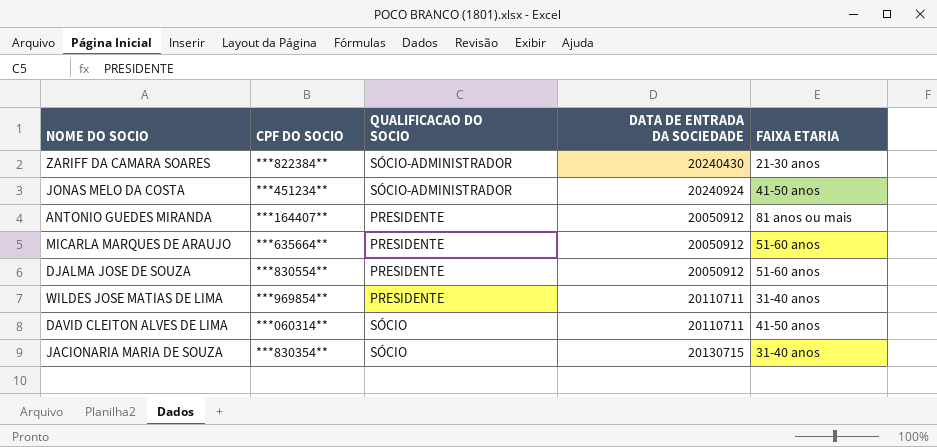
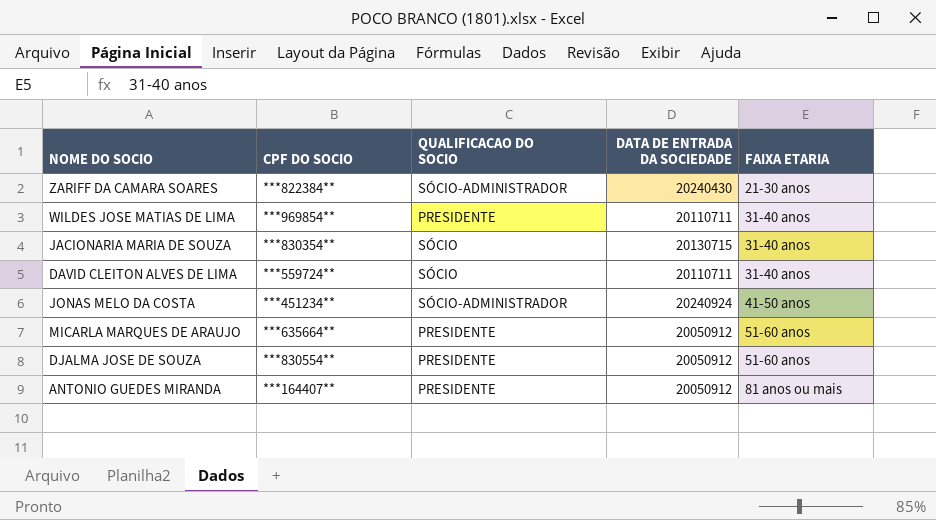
row order: none -> FAIXA ETARIA ascending
DAVID CLEITON ALVES DE LIMA | CPF DO SOCIO: ***060314** -> ***559724**
DAVID CLEITON ALVES DE LIMA | FAIXA ETARIA: 41-50 anos -> 31-40 anos

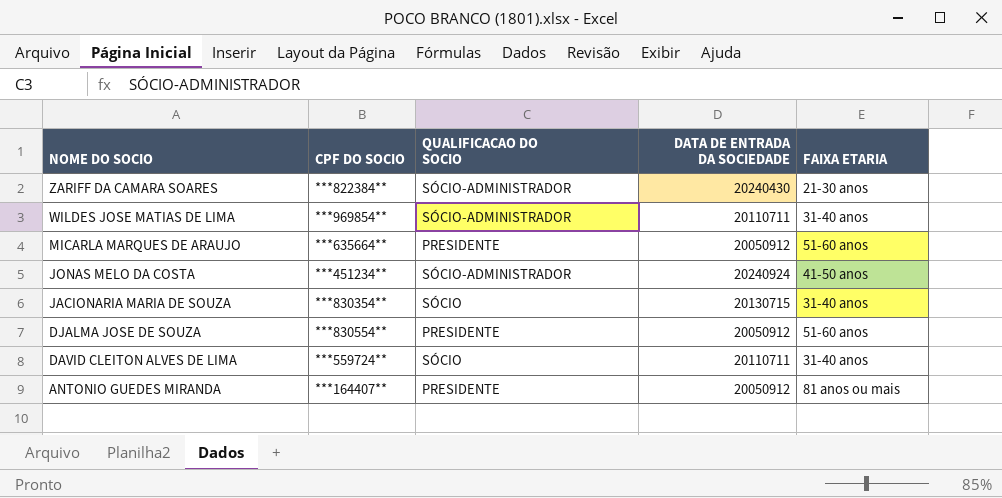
row order: FAIXA ETARIA ascending -> NOME DO SOCIO descending
WILDES JOSE MATIAS DE LIMA | QUALIFICACAO DO SOCIO: PRESIDENTE -> SÓCIO-ADMINISTRADOR

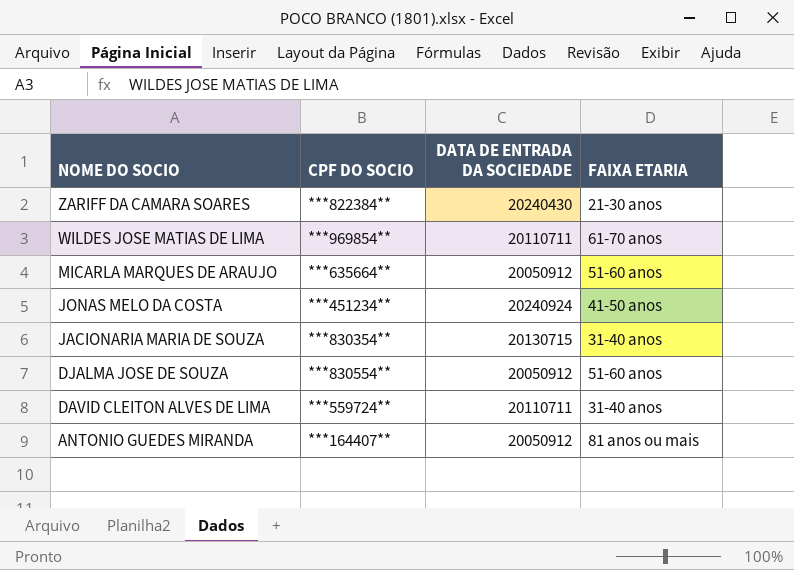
column QUALIFICACAO DO SOCIO | position: 3 -> none
WILDES JOSE MATIAS DE LIMA | FAIXA ETARIA: 31-40 anos -> 61-70 anos

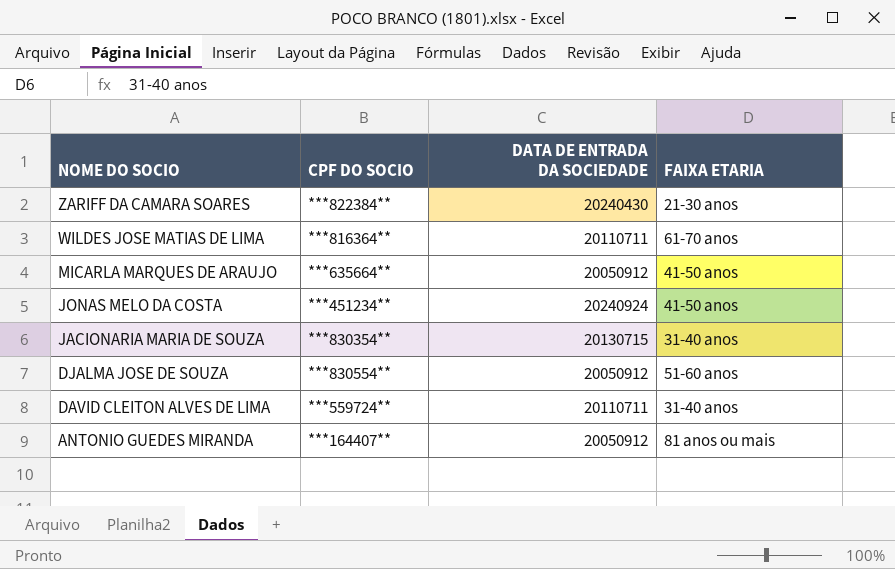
WILDES JOSE MATIAS DE LIMA | CPF DO SOCIO: ***969854** -> ***816364**
MICARLA MARQUES DE ARAUJO | FAIXA ETARIA: 51-60 anos -> 41-50 anos

